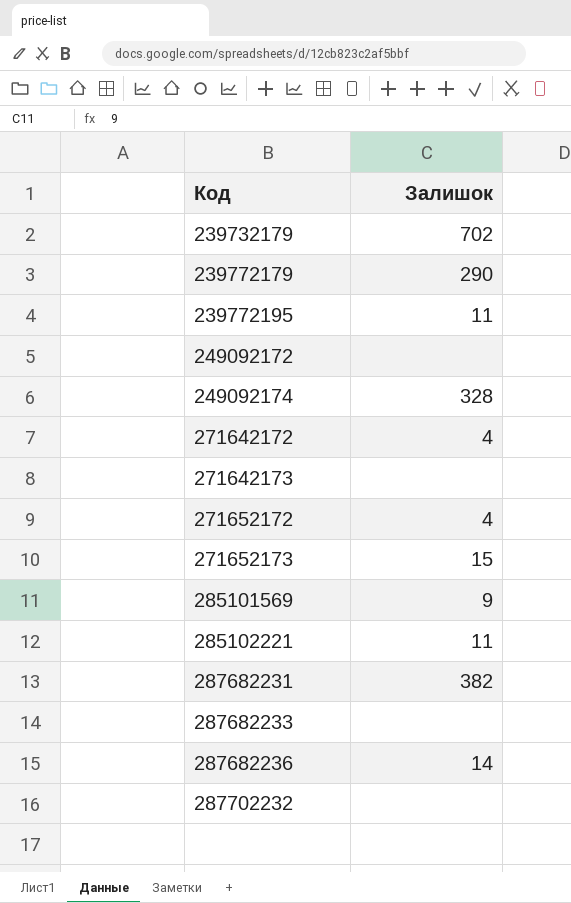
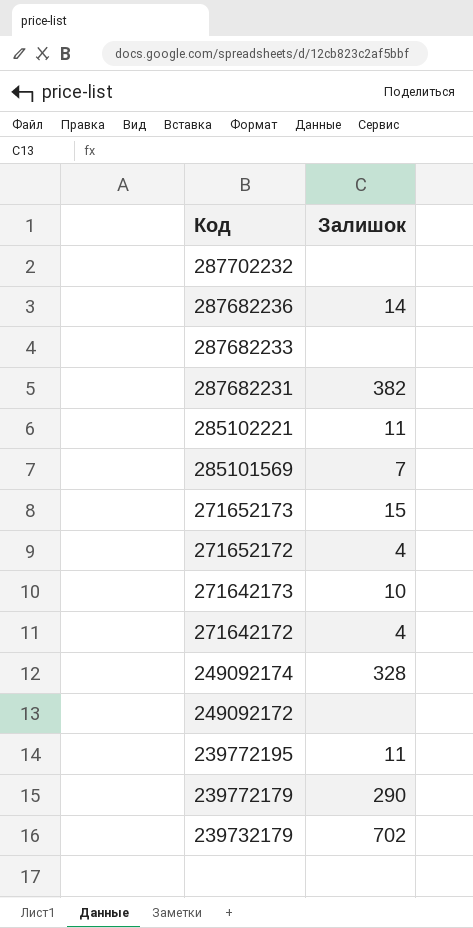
row order: Код ascending -> Код descending
285101569 | Залишок: 9 -> 7
271642173 | Залишок: none -> 10

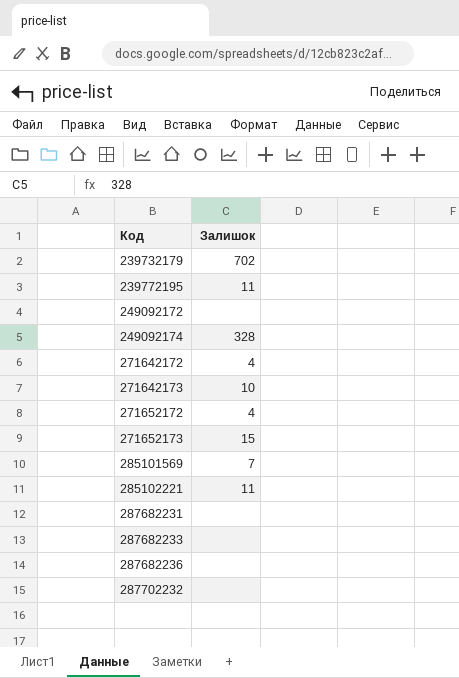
row order: Код descending -> Код ascending
row 239772179: 290 -> none
287682231 | Залишок: 382 -> none
287682236 | Залишок: 14 -> none

